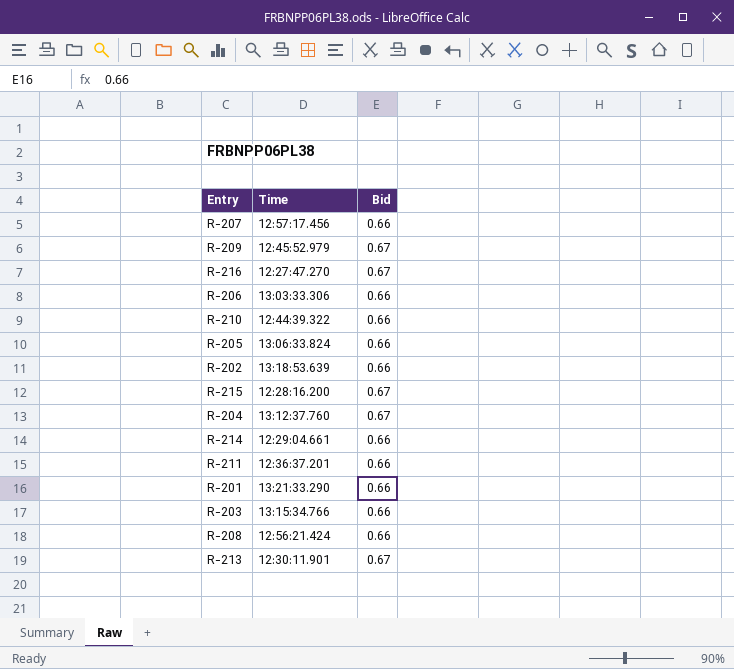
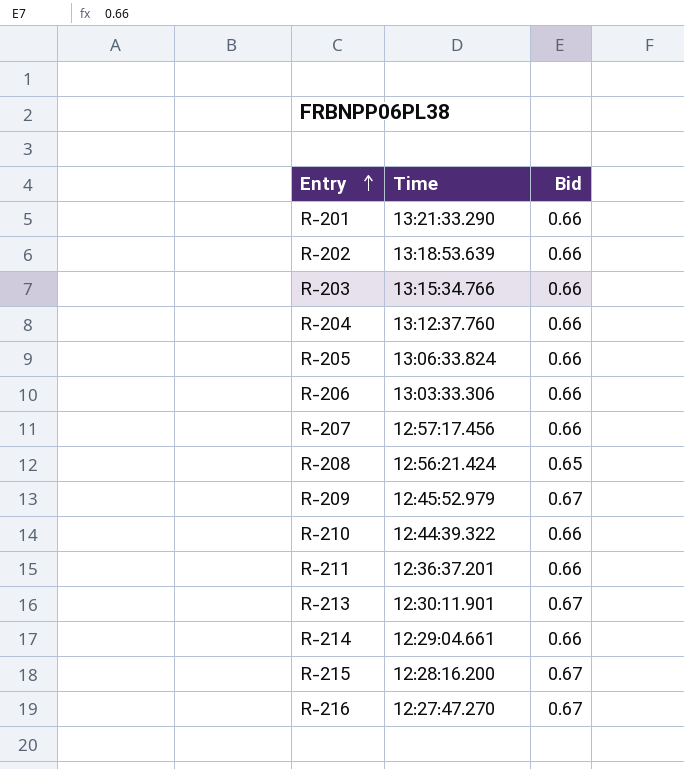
row order: none -> Entry ascending
R-204 | Bid: 0.67 -> 0.66
R-208 | Bid: 0.66 -> 0.65

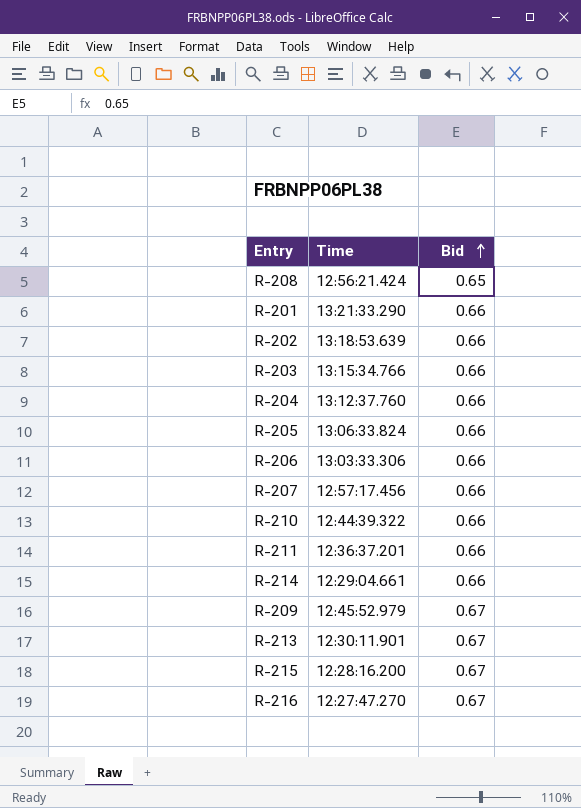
row order: Entry ascending -> Bid ascending

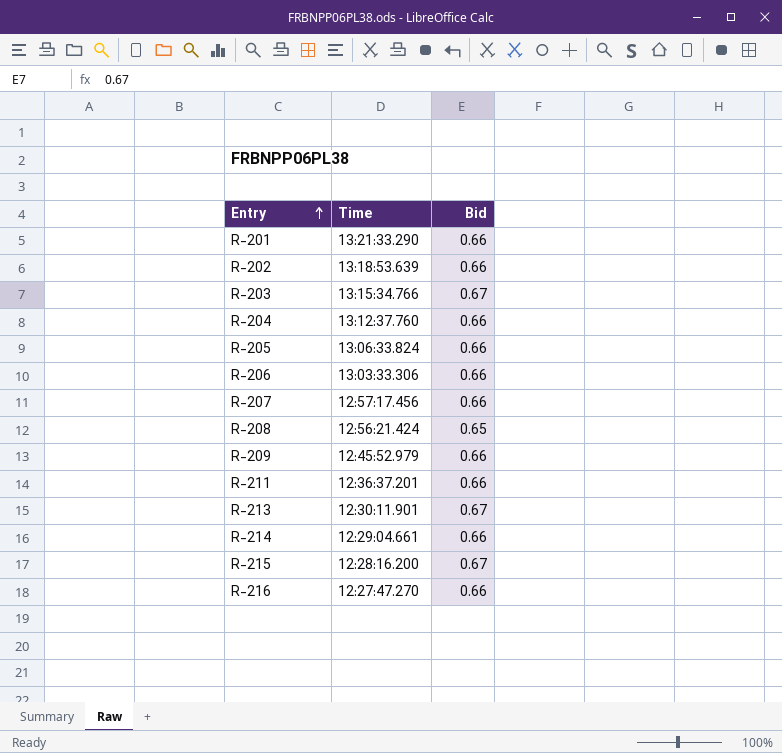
row order: Bid ascending -> Entry ascending
row R-210: 12:44:39.322 | 0.66 -> none
R-203 | Bid: 0.66 -> 0.67
R-209 | Bid: 0.67 -> 0.66
R-216 | Bid: 0.67 -> 0.66

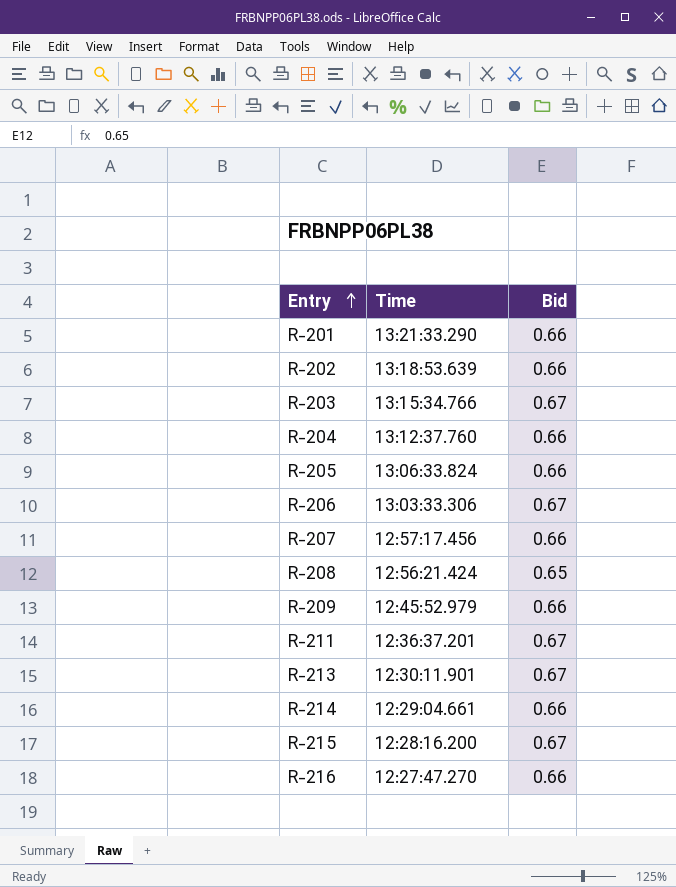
R-206 | Bid: 0.66 -> 0.67
R-211 | Bid: 0.66 -> 0.67

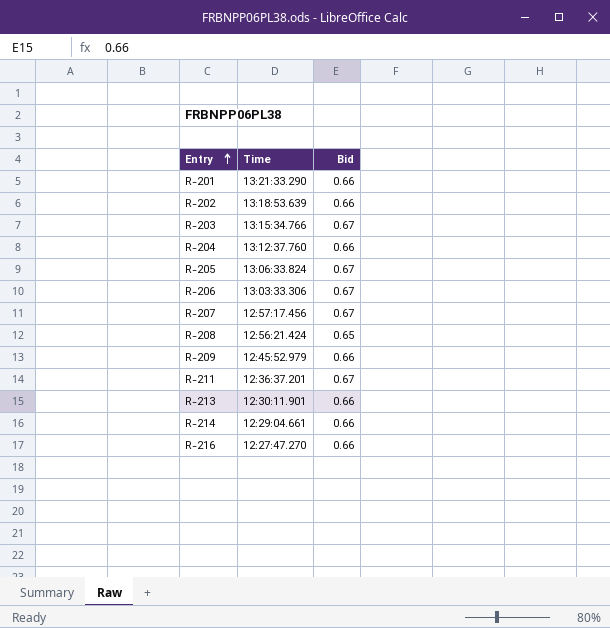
row R-215: 12:28:16.200 | 0.67 -> none
R-205 | Bid: 0.66 -> 0.67
R-207 | Bid: 0.66 -> 0.67
R-213 | Bid: 0.67 -> 0.66

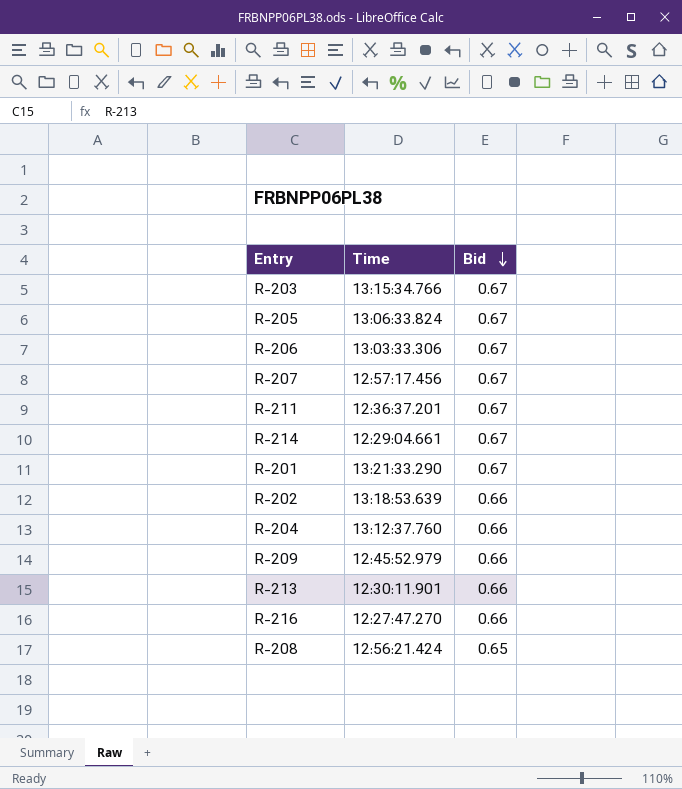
row order: Entry ascending -> Bid descending
R-214 | Bid: 0.66 -> 0.67
R-201 | Bid: 0.66 -> 0.67

